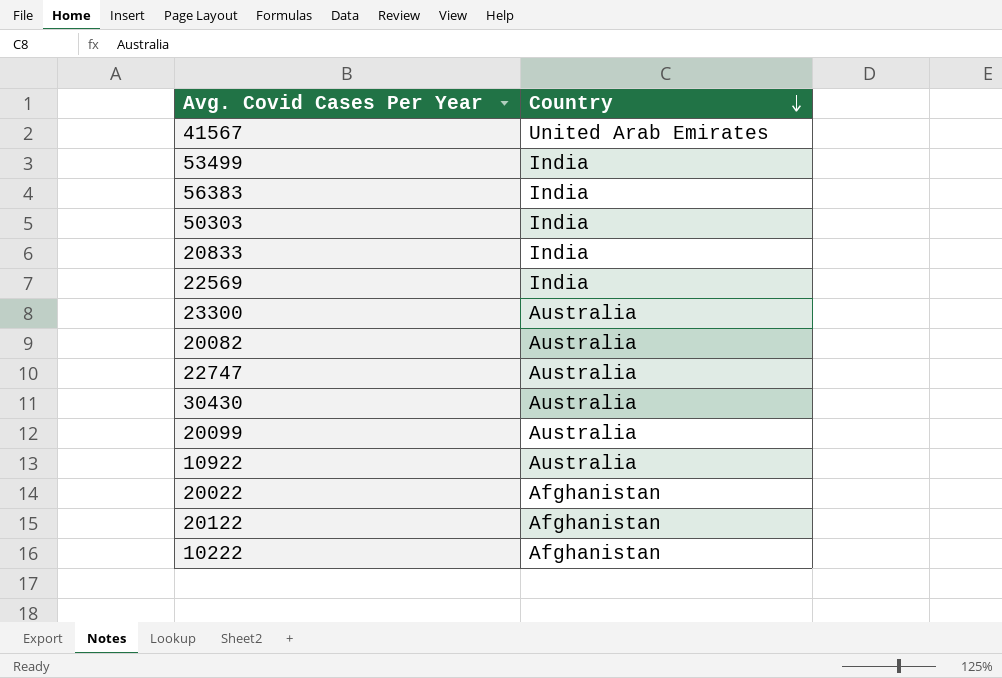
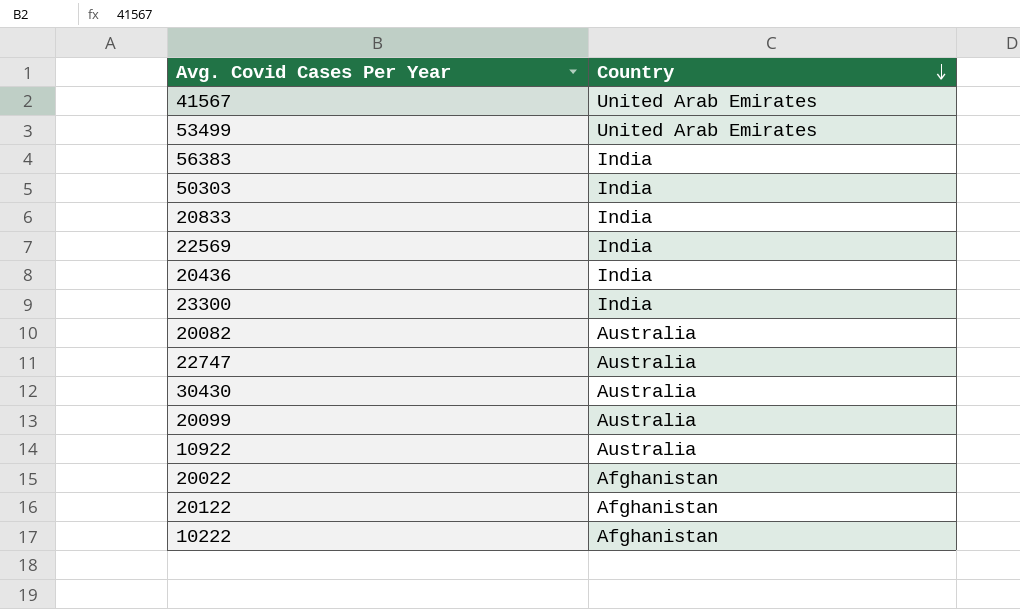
53499 | Country: India -> United Arab Emirates
row 20436: none -> India
23300 | Country: Australia -> India

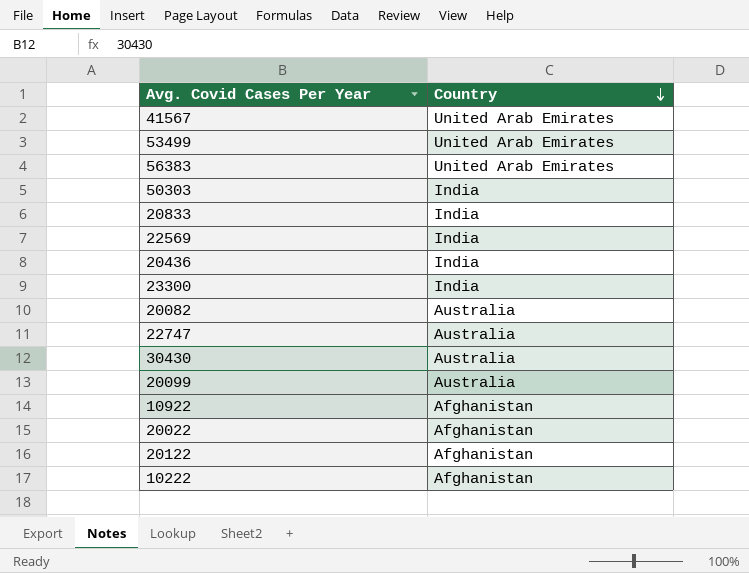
56383 | Country: India -> United Arab Emirates
10922 | Country: Australia -> Afghanistan

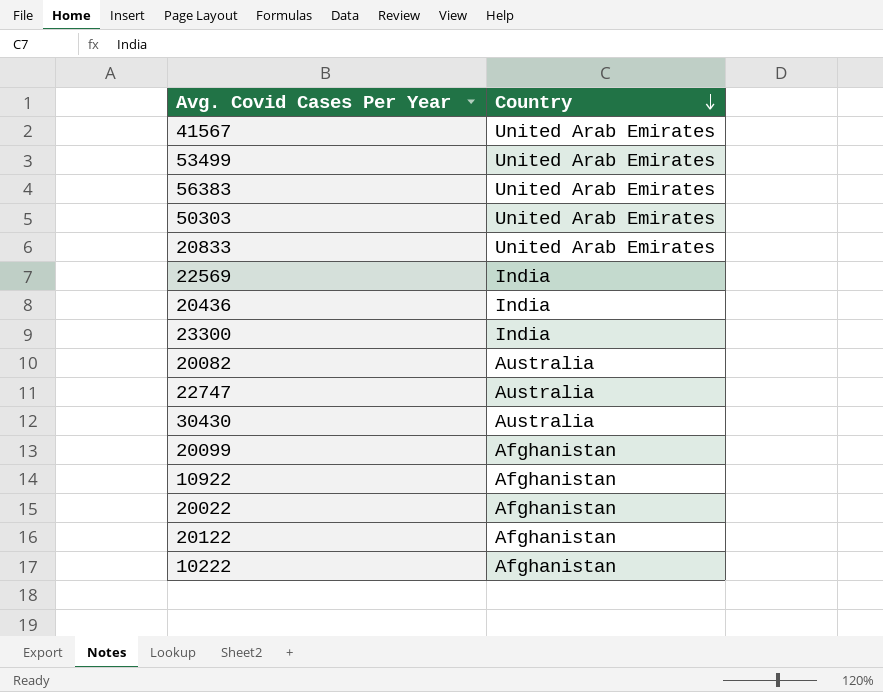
50303 | Country: India -> United Arab Emirates
20833 | Country: India -> United Arab Emirates
20099 | Country: Australia -> Afghanistan

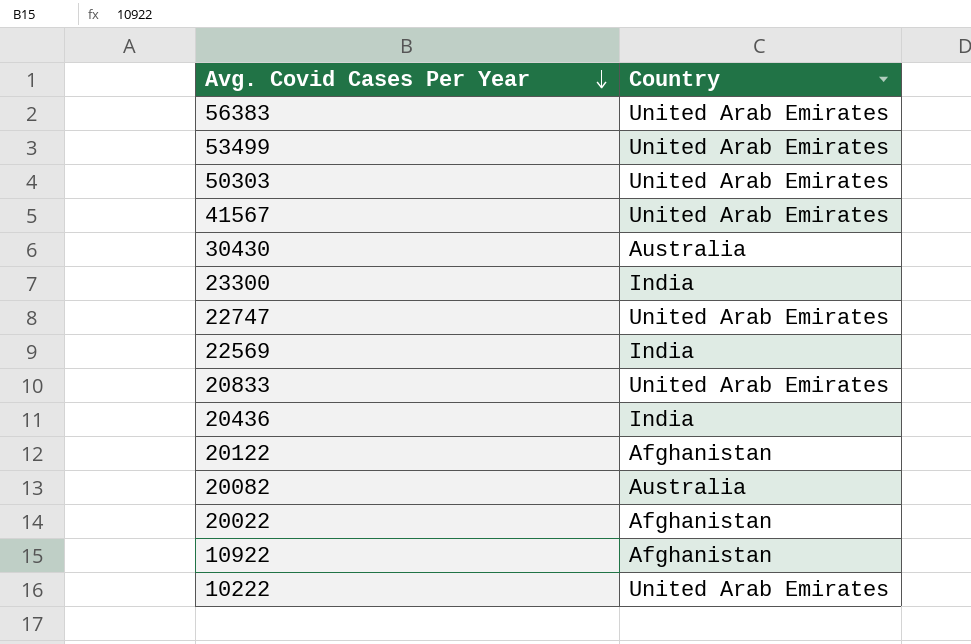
row order: Country descending -> Avg. Covid Cases Per Year descending
row 20099: Afghanistan -> none
22747 | Country: Australia -> United Arab Emirates
10222 | Country: Afghanistan -> United Arab Emirates

